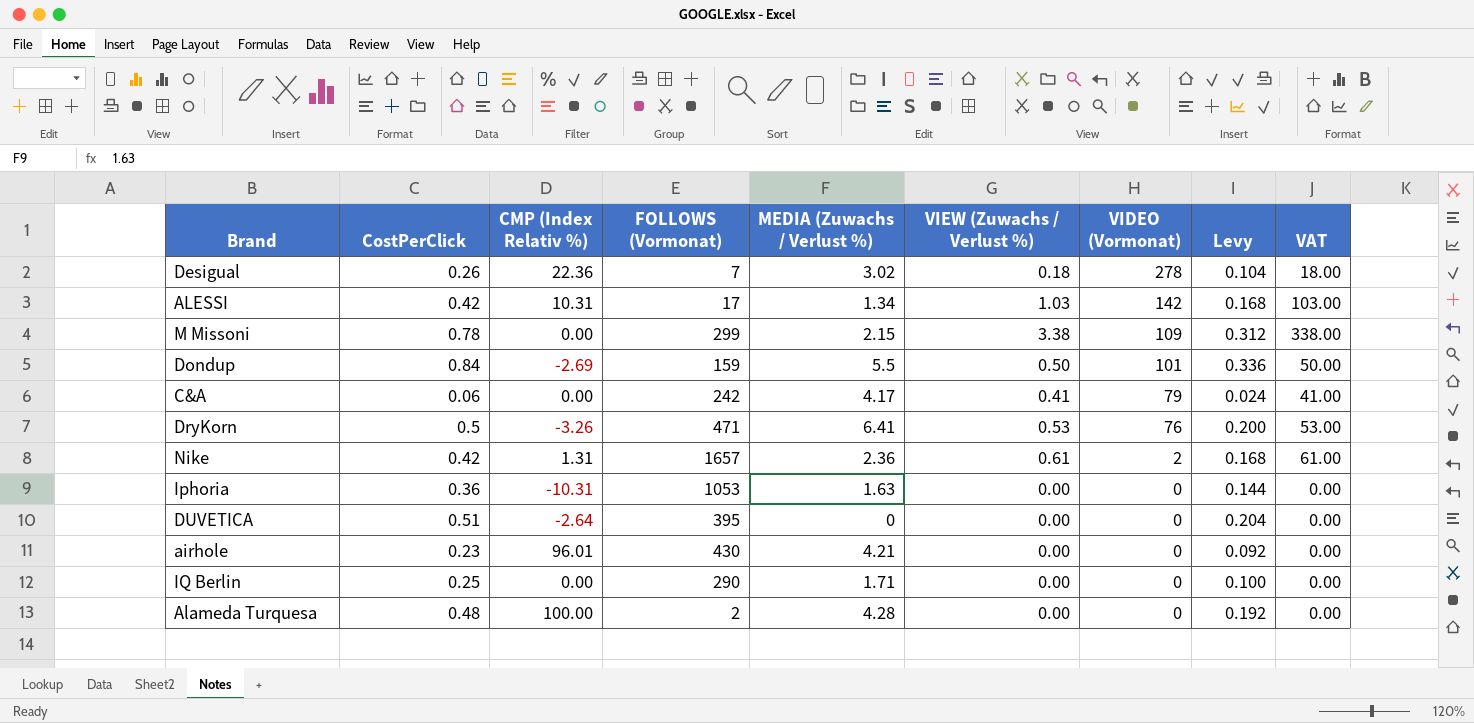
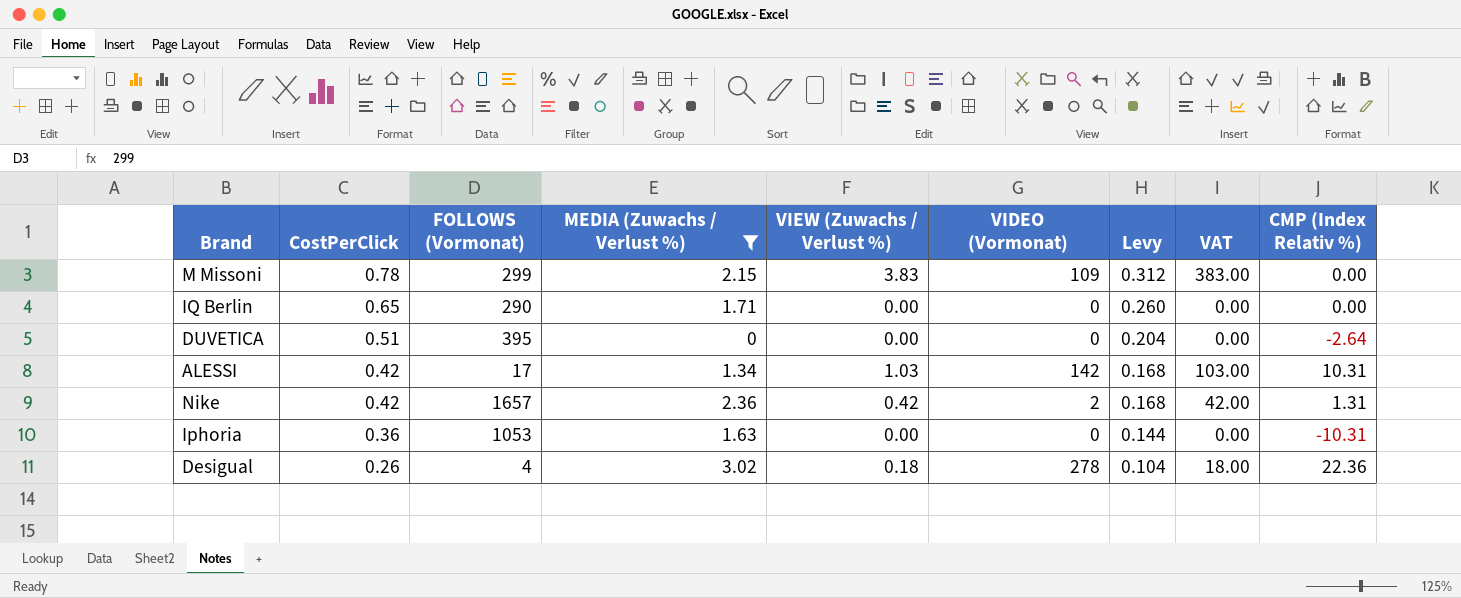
filter: none -> MEDIA (Zuwachs / Verlust %) <= 3.02
row order: VIDEO (Vormonat) descending -> CostPerClick descending
column CMP (Index Relativ %) | position: 3 -> 9
M Missoni | VIEW (Zuwachs / Verlust %): 3.38 -> 3.83
M Missoni | VAT: 338.00 -> 383.00
IQ Berlin | CostPerClick: 0.25 -> 0.65
IQ Berlin | Levy: 0.100 -> 0.260
Nike | VIEW (Zuwachs / Verlust %): 0.61 -> 0.42
Nike | VAT: 61.00 -> 42.00
Desigual | FOLLOWS (Vormonat): 7 -> 4

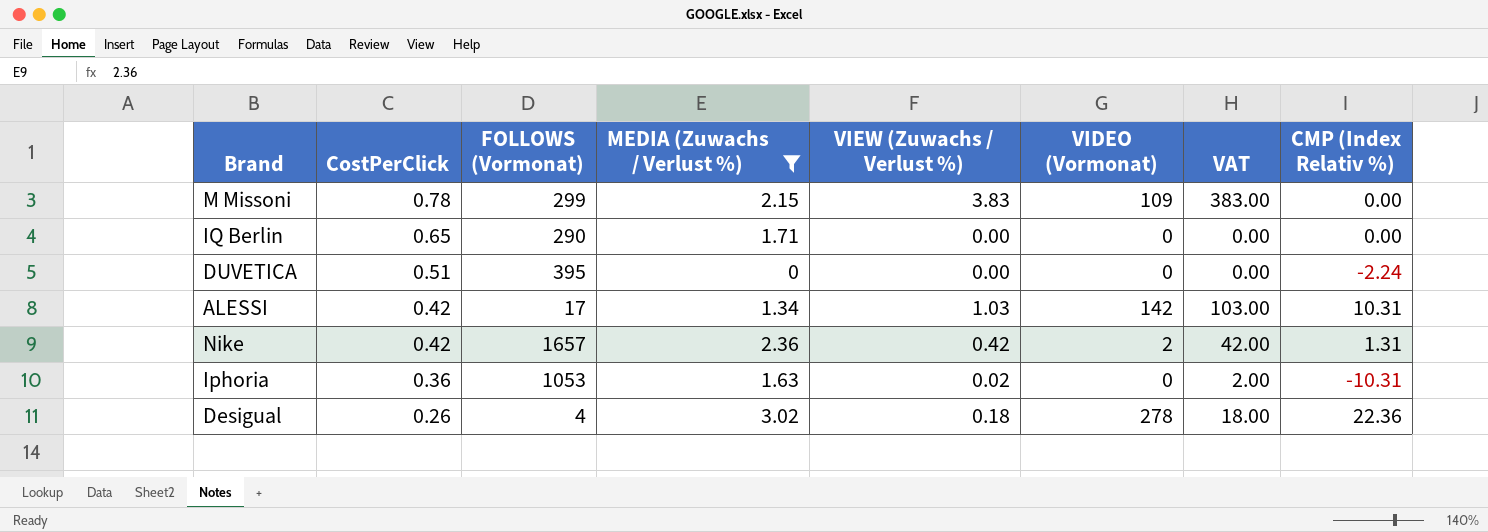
column Levy | formula: [CostPerClick] * 0.4 -> none
DUVETICA | CMP (Index Relativ %): -2.64 -> -2.24
Iphoria | VIEW (Zuwachs / Verlust %): 0.00 -> 0.02
Iphoria | VAT: 0.00 -> 2.00

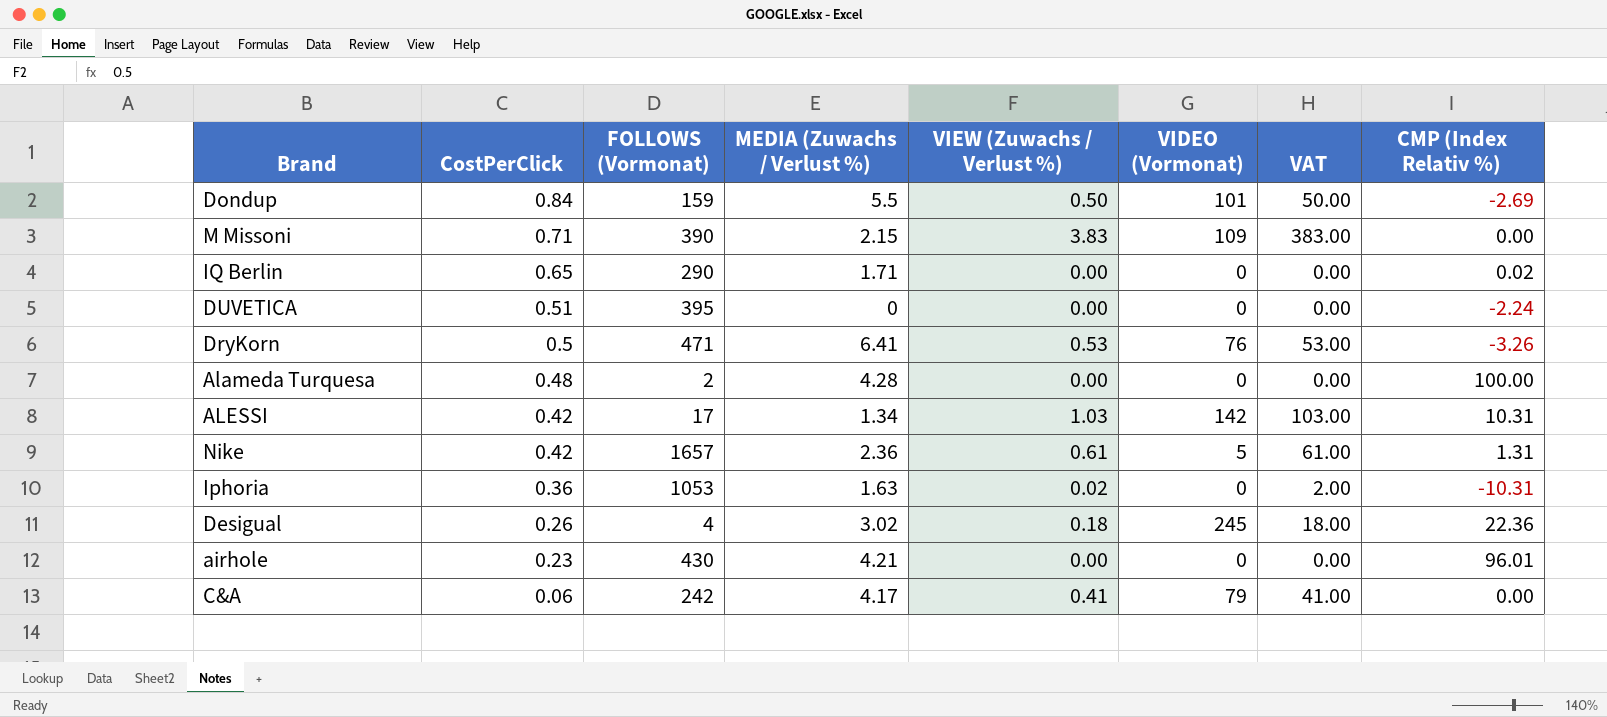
filter: MEDIA (Zuwachs / Verlust %) <= 3.02 -> none
M Missoni | CostPerClick: 0.78 -> 0.71
M Missoni | FOLLOWS (Vormonat): 299 -> 390
IQ Berlin | CMP (Index Relativ %): 0.00 -> 0.02
Nike | VIEW (Zuwachs / Verlust %): 0.42 -> 0.61
Nike | VIDEO (Vormonat): 2 -> 5
Nike | VAT: 42.00 -> 61.00
Desigual | VIDEO (Vormonat): 278 -> 245

